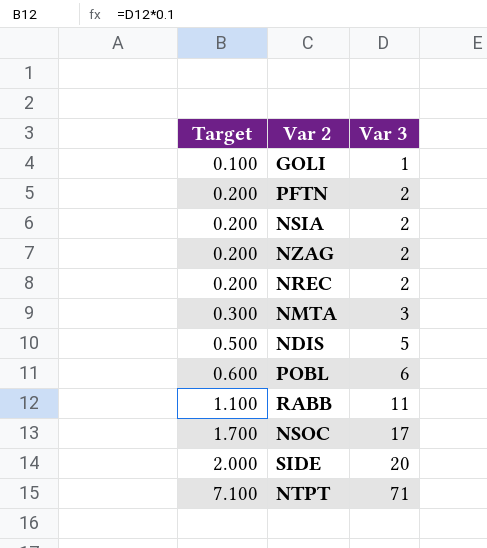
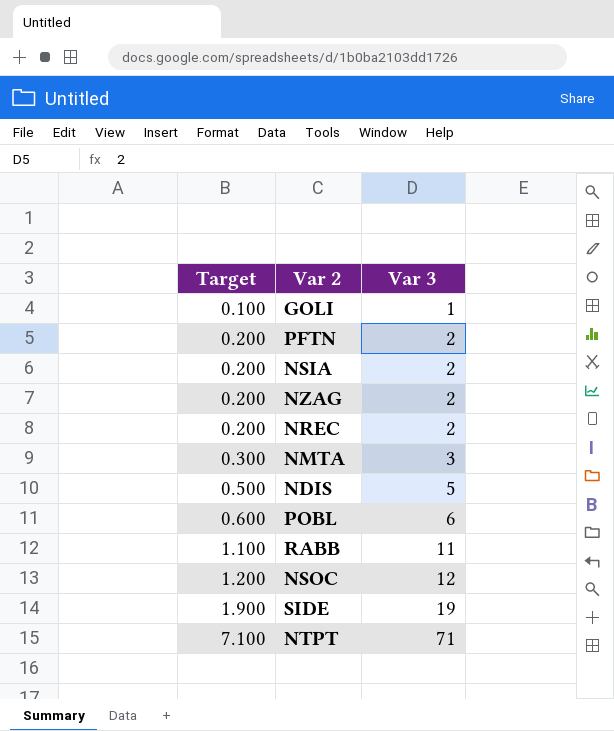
NSOC | Target: 1.700 -> 1.200
NSOC | Var 3: 17 -> 12
SIDE | Target: 2.000 -> 1.900
SIDE | Var 3: 20 -> 19

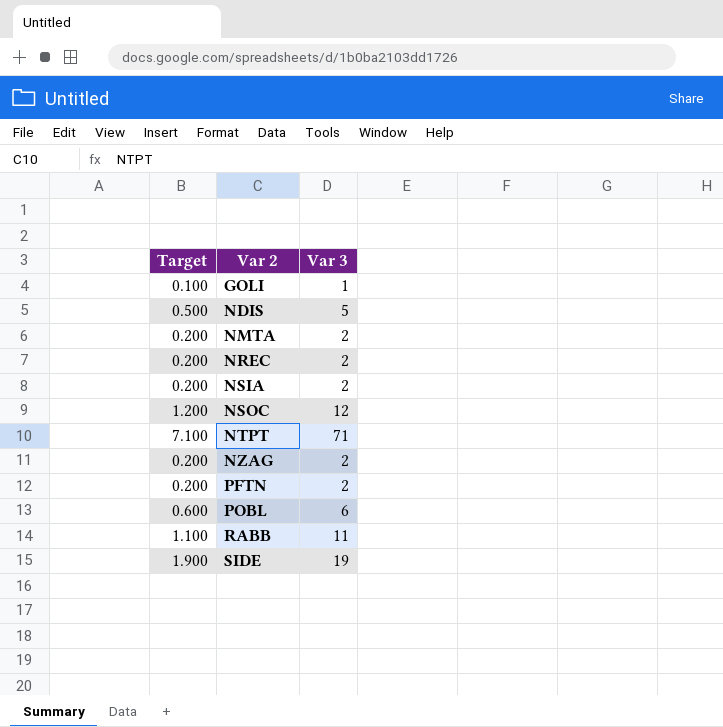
row order: Target ascending -> Var 2 ascending
NMTA | Target: 0.300 -> 0.200
NMTA | Var 3: 3 -> 2

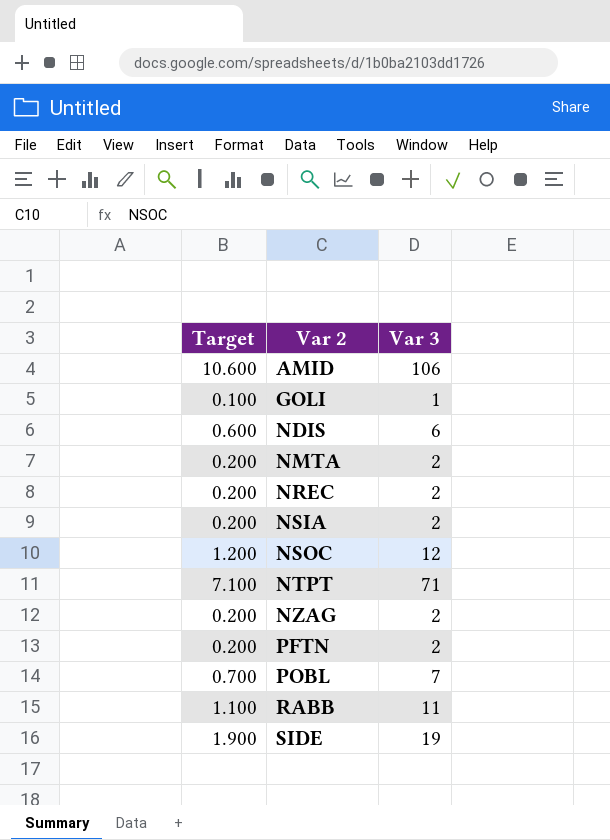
row AMID: none -> 10.600 | 106
NDIS | Target: 0.500 -> 0.600
NDIS | Var 3: 5 -> 6
POBL | Target: 0.600 -> 0.700
POBL | Var 3: 6 -> 7

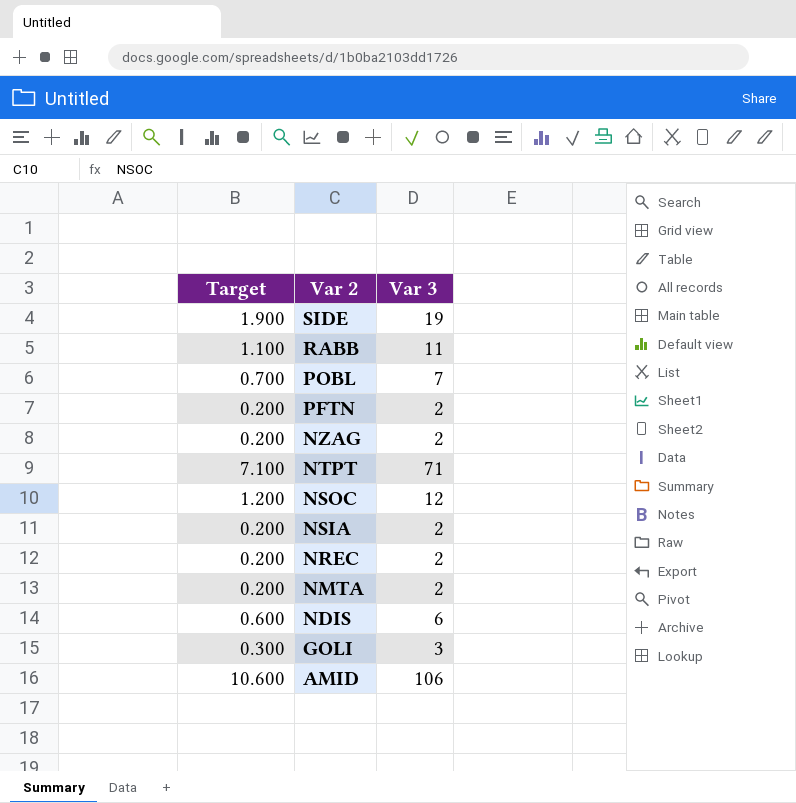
row order: Var 2 ascending -> Var 2 descending
GOLI | Target: 0.100 -> 0.300
GOLI | Var 3: 1 -> 3

